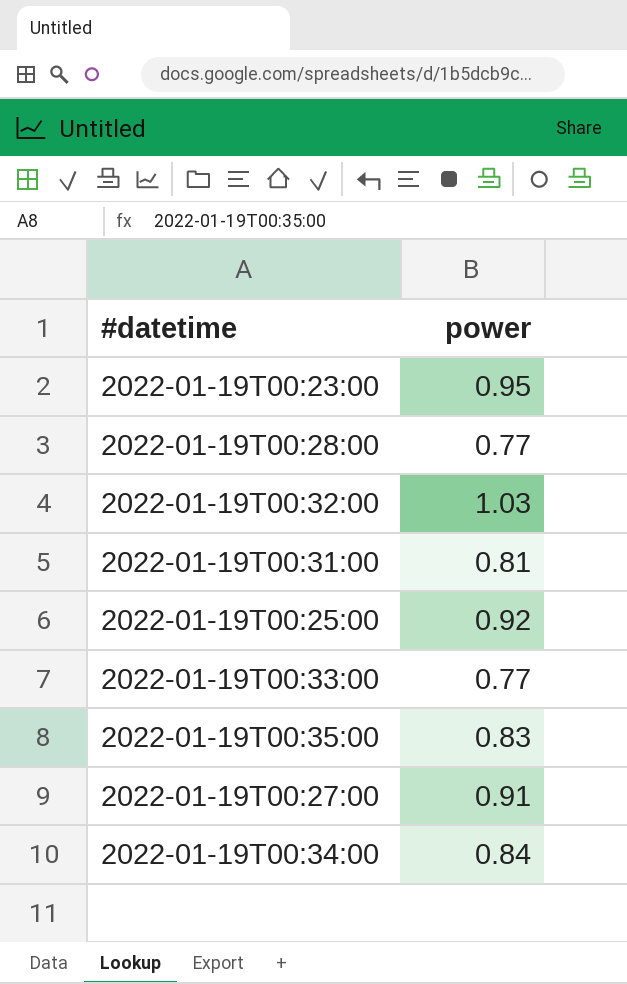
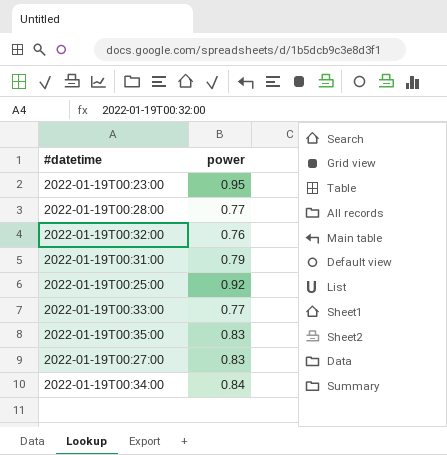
2022-01-19T00:32:00 | power: 1.03 -> 0.76
2022-01-19T00:31:00 | power: 0.81 -> 0.79
2022-01-19T00:27:00 | power: 0.91 -> 0.83

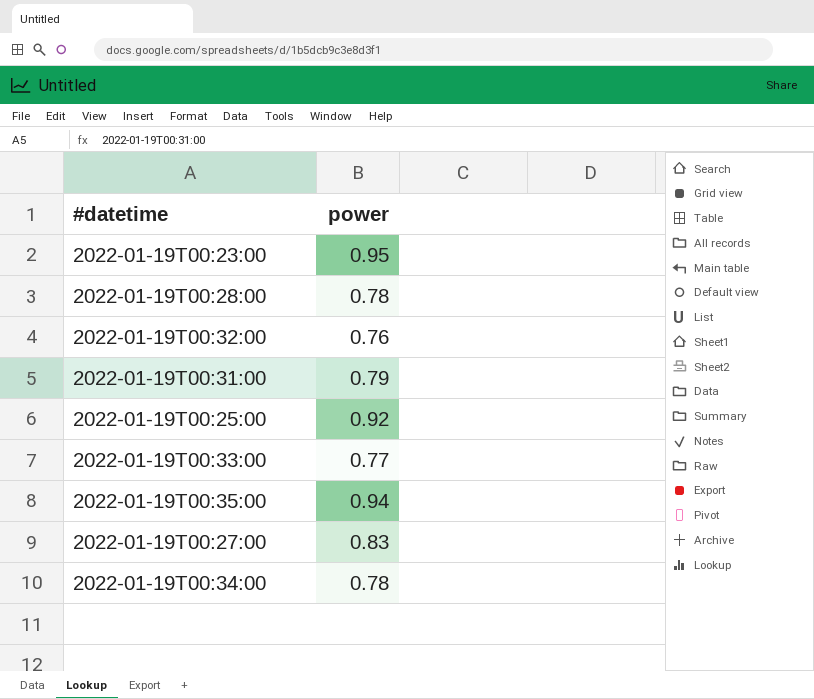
2022-01-19T00:28:00 | power: 0.77 -> 0.78
2022-01-19T00:35:00 | power: 0.83 -> 0.94
2022-01-19T00:34:00 | power: 0.84 -> 0.78

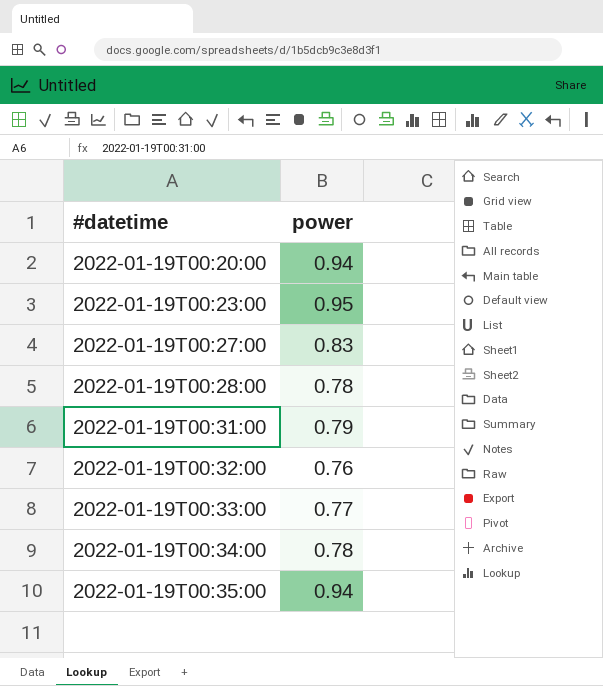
row order: none -> #datetime ascending
row 2022-01-19T00:25:00: 0.92 -> none
row 2022-01-19T00:20:00: none -> 0.94

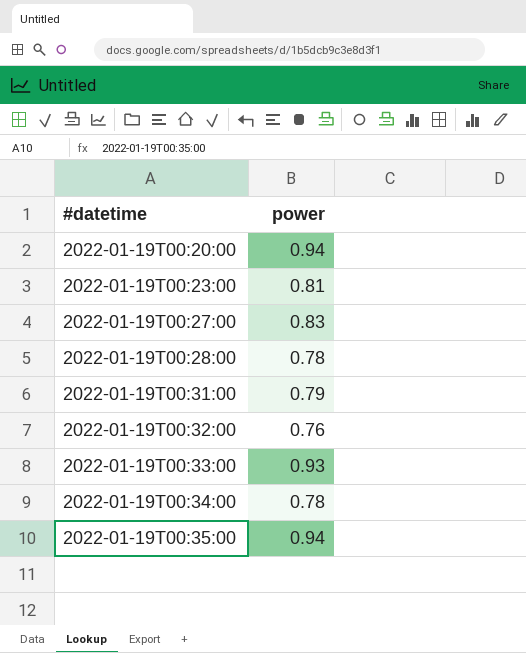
2022-01-19T00:23:00 | power: 0.95 -> 0.81
2022-01-19T00:33:00 | power: 0.77 -> 0.93

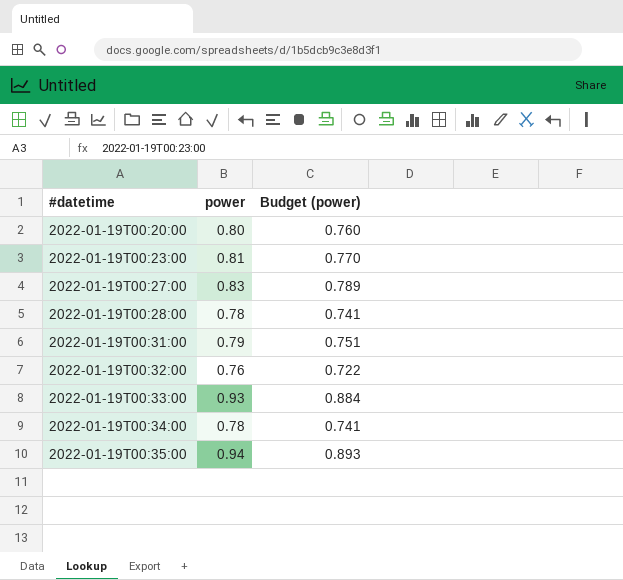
column Budget (power) | formula: none -> [power] * 0.95
2022-01-19T00:20:00 | power: 0.94 -> 0.80

